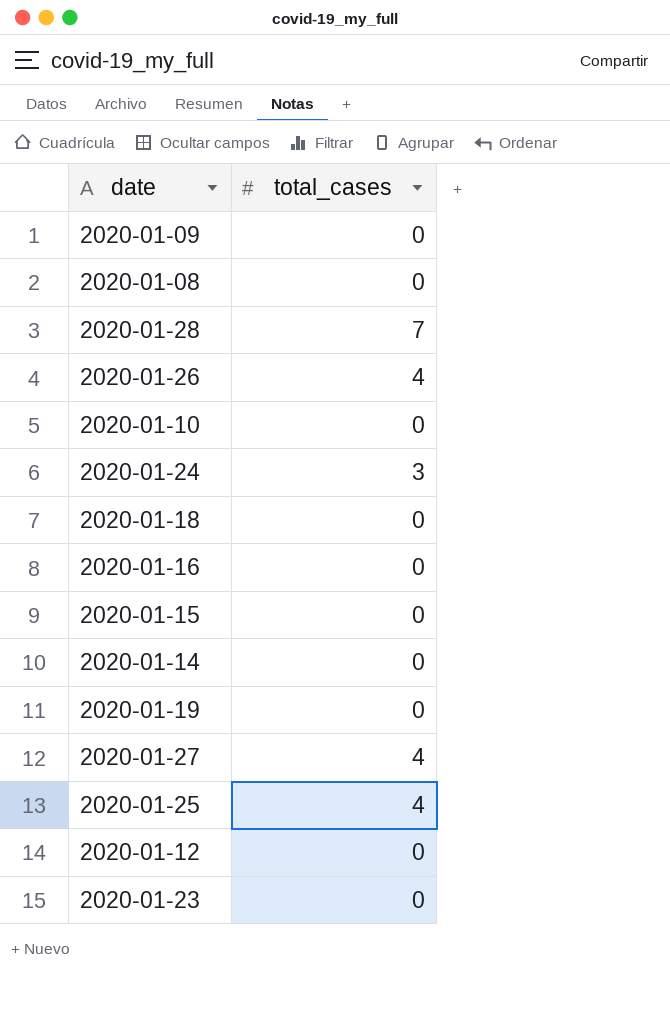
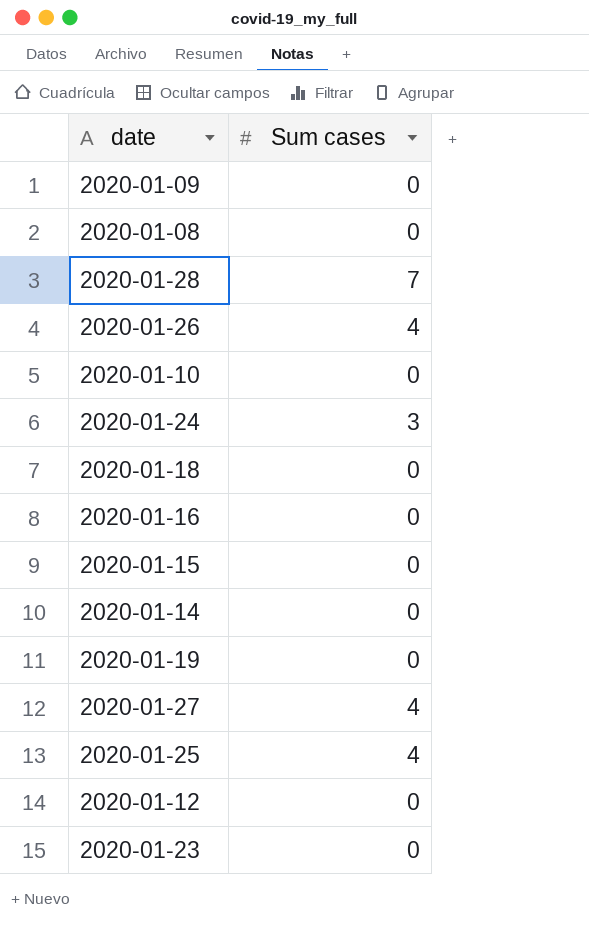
column name: total_cases -> Sum cases

